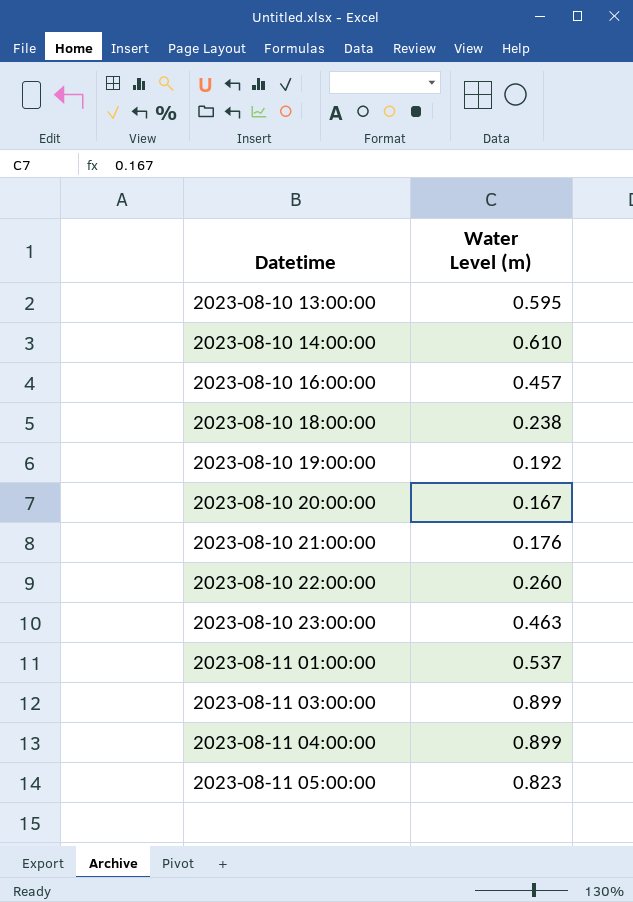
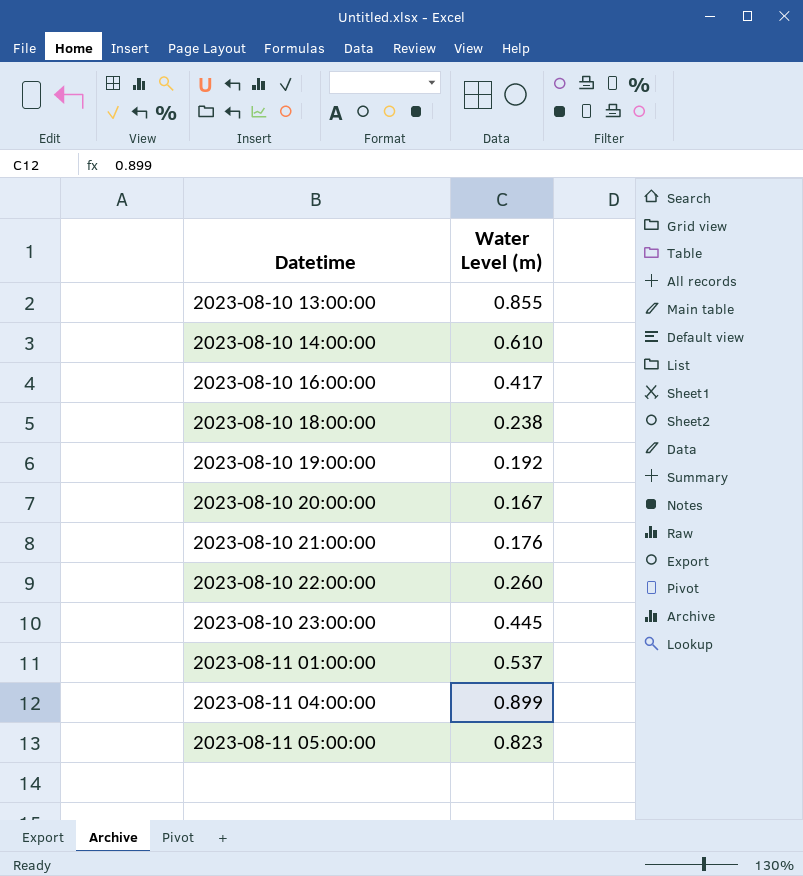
row 2023-08-11 03:00:00: 0.899 -> none
2023-08-10 13:00:00 | Water Level (m): 0.595 -> 0.855
2023-08-10 16:00:00 | Water Level (m): 0.457 -> 0.417
2023-08-10 23:00:00 | Water Level (m): 0.463 -> 0.445

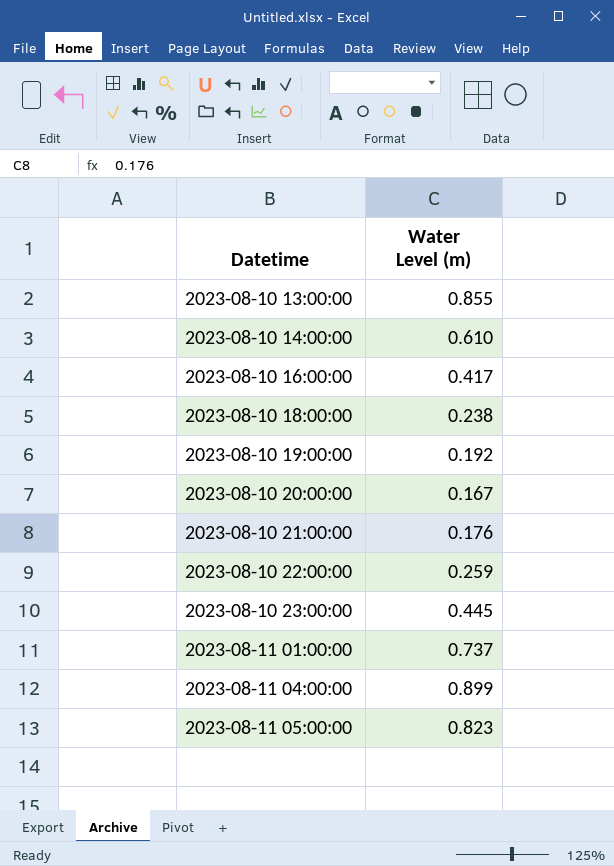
2023-08-10 22:00:00 | Water Level (m): 0.260 -> 0.259
2023-08-11 01:00:00 | Water Level (m): 0.537 -> 0.737

